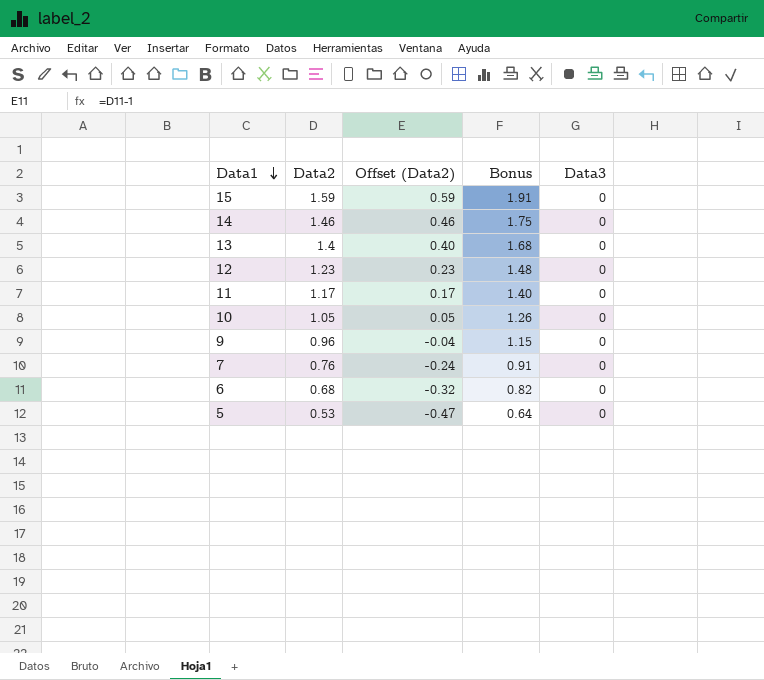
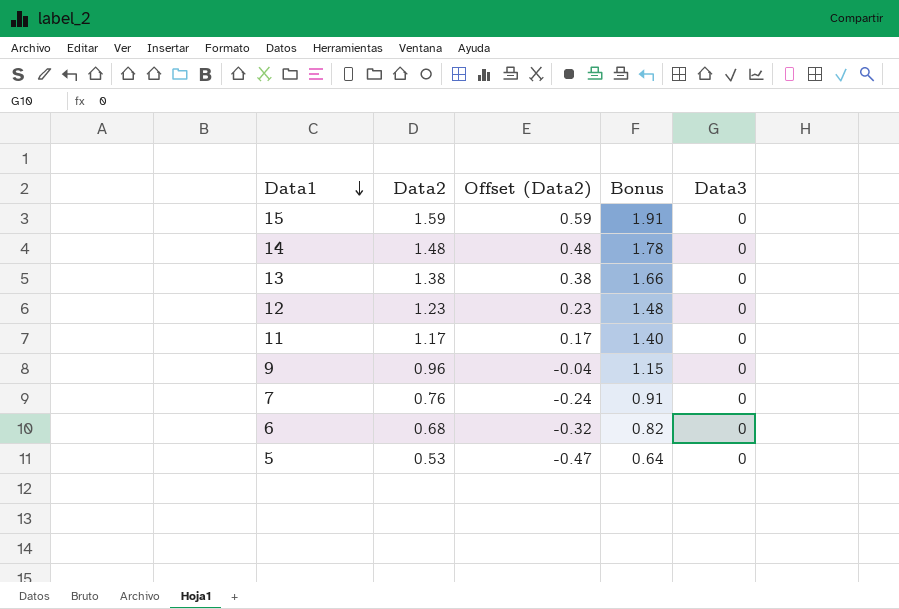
row 10: 1.05 | 0.05 | 1.26 | 0 -> none
14 | Data2: 1.46 -> 1.48
14 | Offset (Data2): 0.46 -> 0.48
14 | Bonus: 1.75 -> 1.78
13 | Data2: 1.4 -> 1.38
13 | Offset (Data2): 0.40 -> 0.38
13 | Bonus: 1.68 -> 1.66

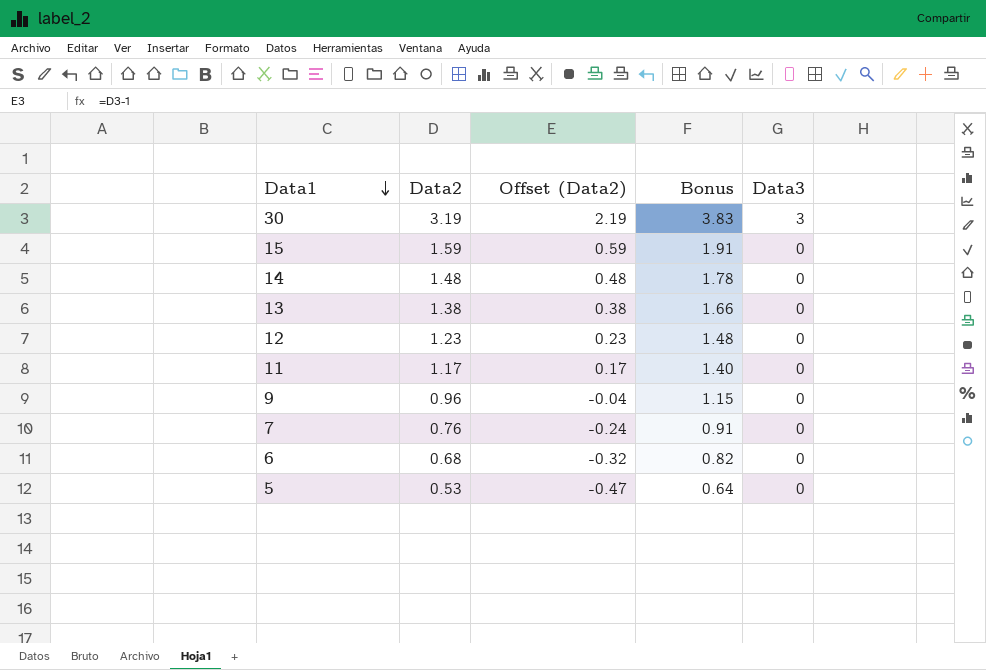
row 30: none -> 3.19 | 2.19 | 3.83 | 3

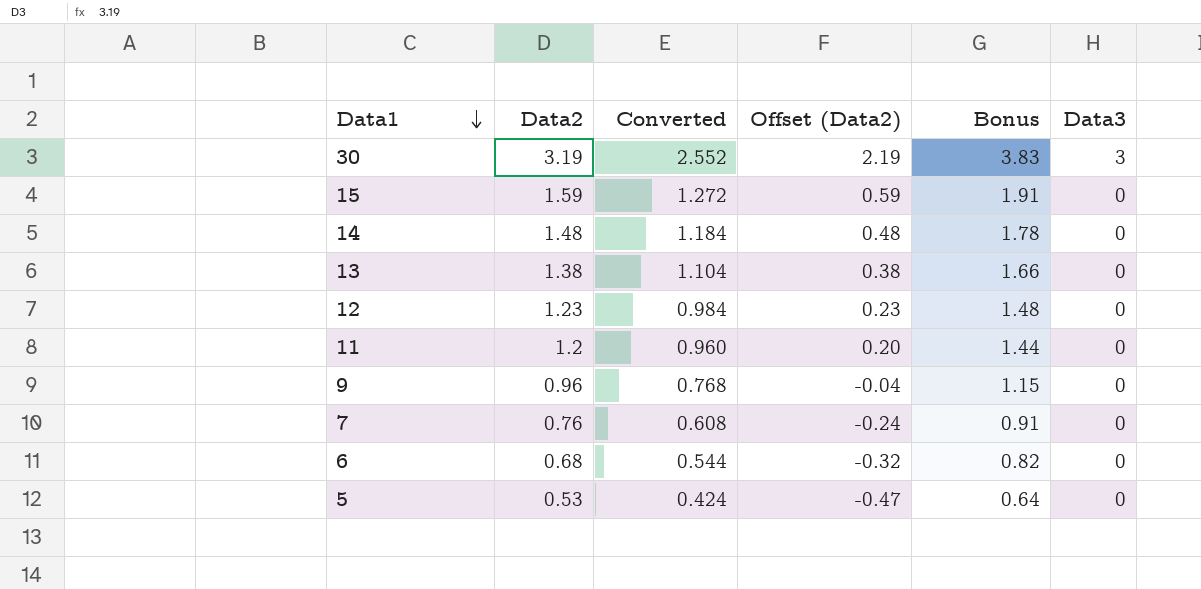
column Converted | formula: none -> [Data2] * 0.8
11 | Data2: 1.17 -> 1.2
11 | Offset (Data2): 0.17 -> 0.20
11 | Bonus: 1.40 -> 1.44

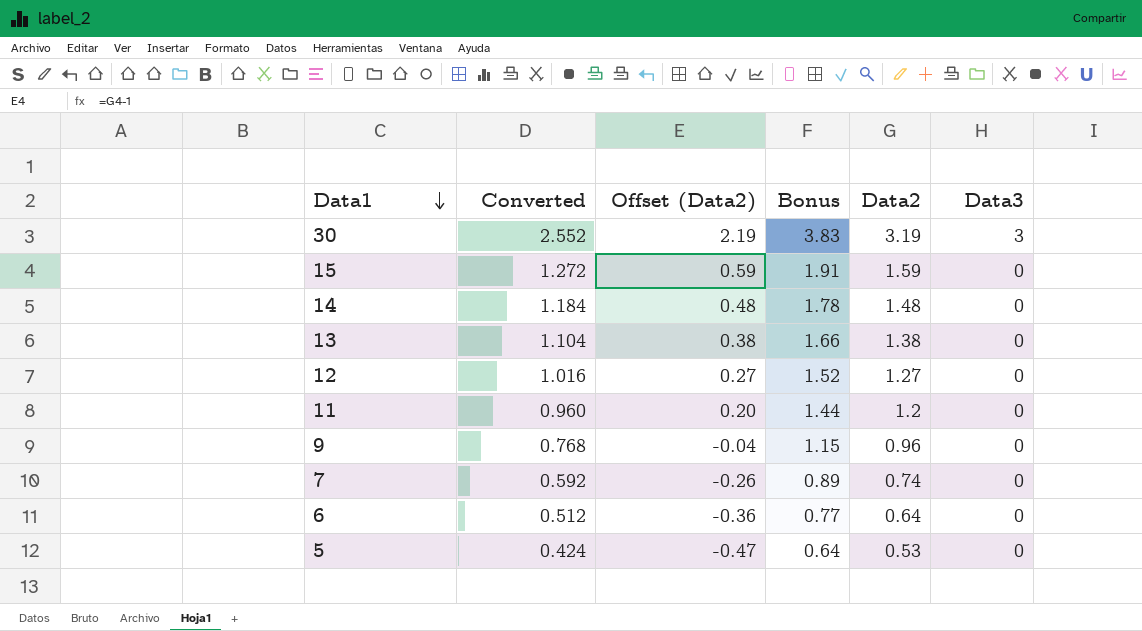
column Data2 | position: 2 -> 5
12 | Converted: 0.984 -> 1.016
12 | Offset (Data2): 0.23 -> 0.27
12 | Bonus: 1.48 -> 1.52
12 | Data2: 1.23 -> 1.27
7 | Converted: 0.608 -> 0.592
7 | Offset (Data2): -0.24 -> -0.26
7 | Bonus: 0.91 -> 0.89
7 | Data2: 0.76 -> 0.74
6 | Converted: 0.544 -> 0.512
6 | Offset (Data2): -0.32 -> -0.36
6 | Bonus: 0.82 -> 0.77
6 | Data2: 0.68 -> 0.64

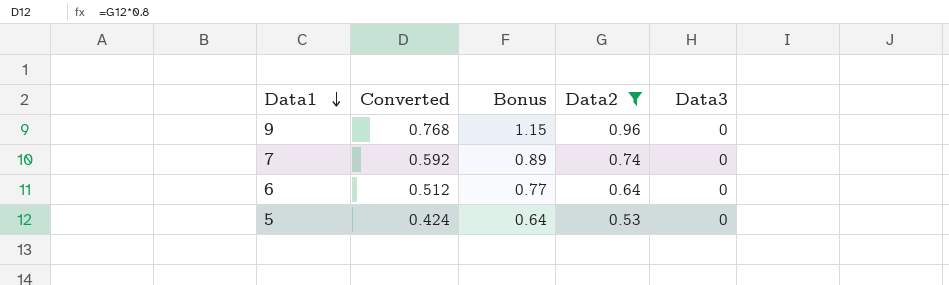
filter: none -> Data2 <= 0.96
column Offset (Data2) | formula: [Data2] - 1 -> none

